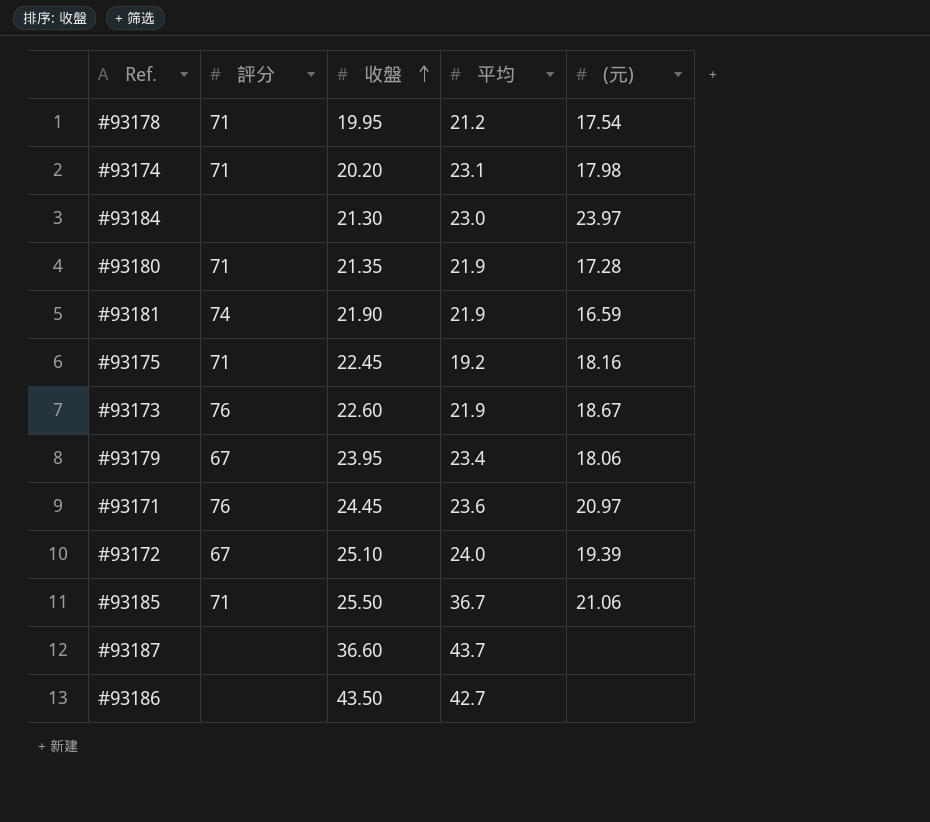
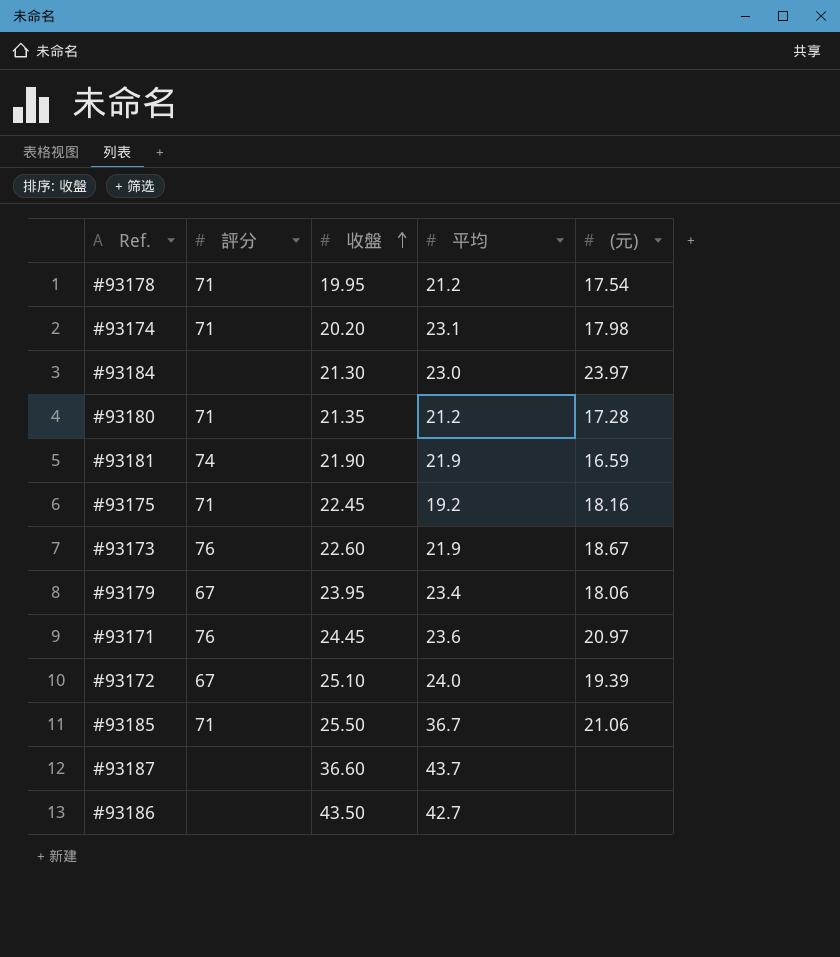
#93180 | 平均: 21.9 -> 21.2

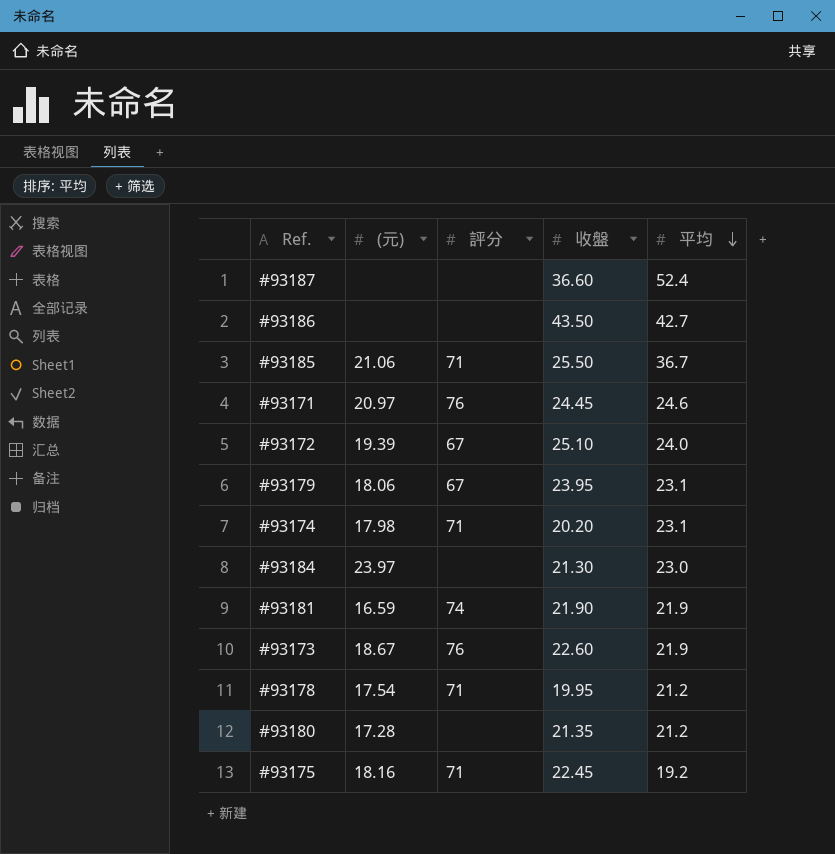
row order: 收盤 ascending -> 平均 descending
column (元) | position: 5 -> 2
#93187 | 平均: 43.7 -> 52.4
#93171 | 平均: 23.6 -> 24.6
#93179 | 平均: 23.4 -> 23.1
#93180 | 評分: 71 -> none

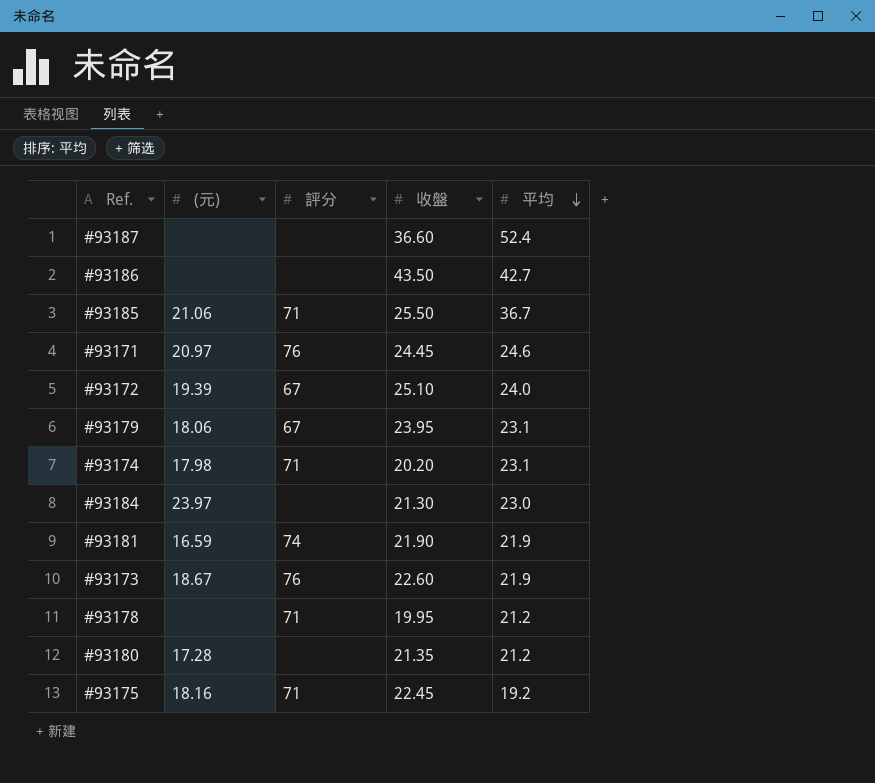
#93178 | (元): 17.54 -> none

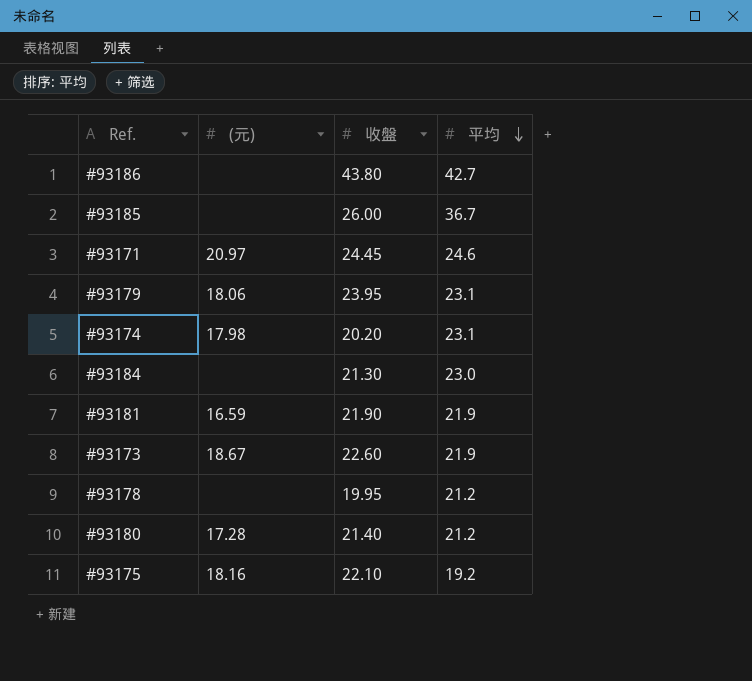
column 評分 | position: 3 -> none
row #93187: none | none | 36.60 | 52.4 -> none
row #93172: 19.39 | 67 | 25.10 | 24.0 -> none
#93186 | 收盤: 43.50 -> 43.80
#93185 | (元): 21.06 -> none
#93185 | 收盤: 25.50 -> 26.00
#93184 | (元): 23.97 -> none
#93180 | 收盤: 21.35 -> 21.40
#93175 | 收盤: 22.45 -> 22.10

